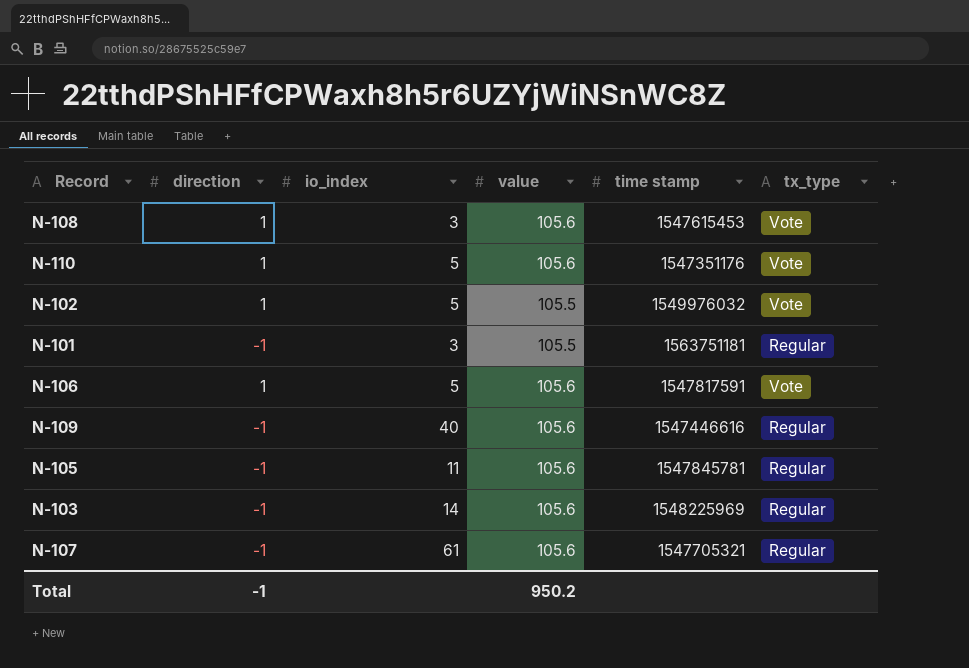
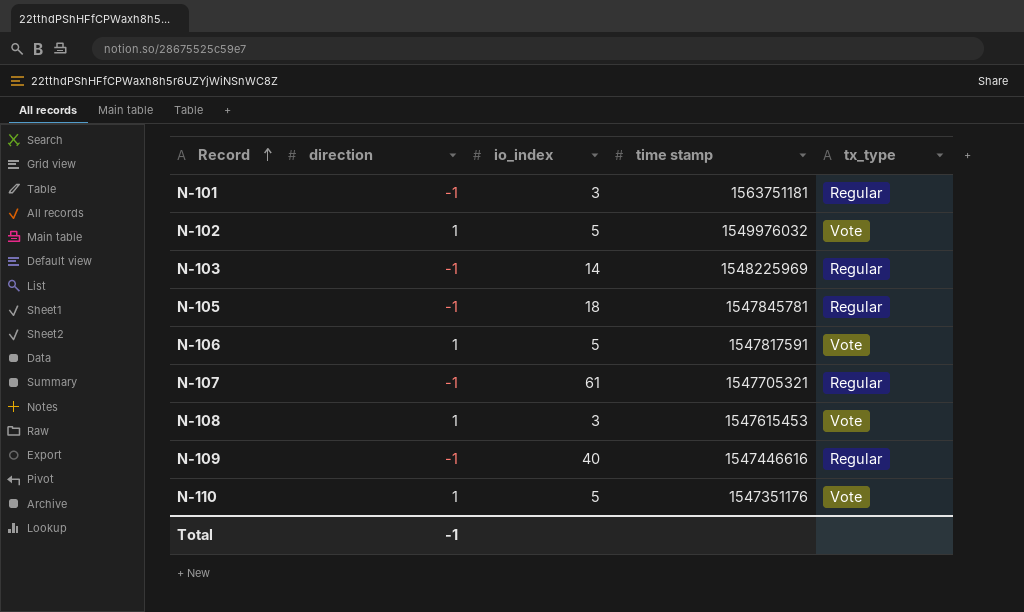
row order: none -> Record ascending
column value | position: 4 -> none
N-105 | io_index: 11 -> 18

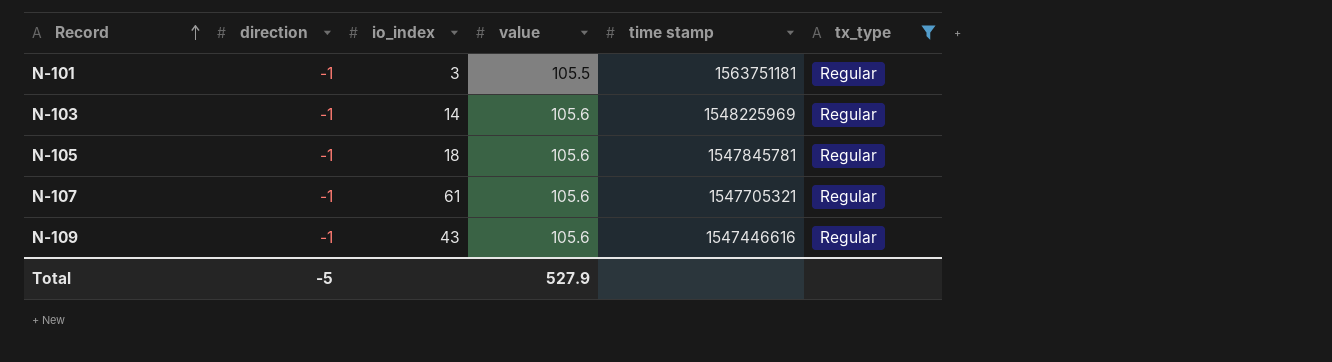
filter: none -> tx_type = Regular
column value | position: none -> 4
N-109 | io_index: 40 -> 43
Total | direction: -1 -> -5

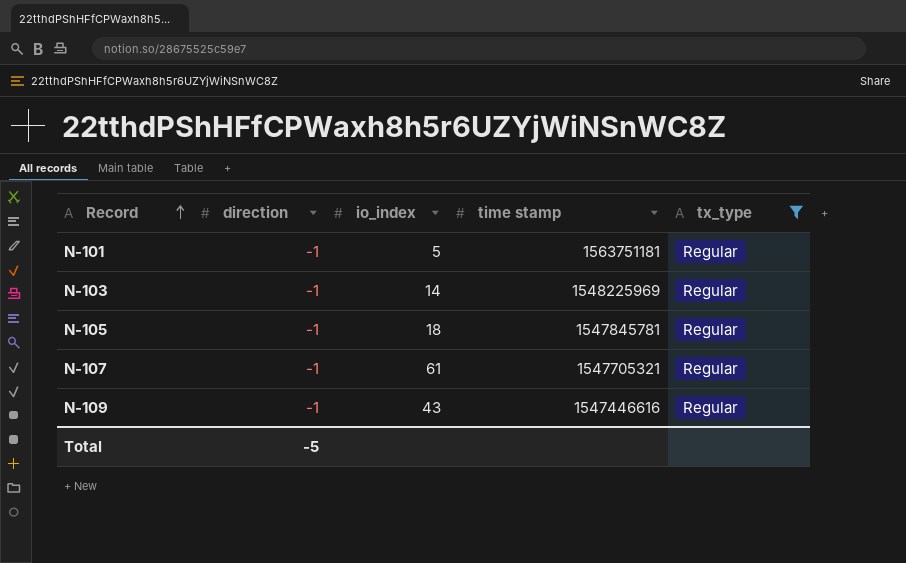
column value | position: 4 -> none
N-101 | io_index: 3 -> 5

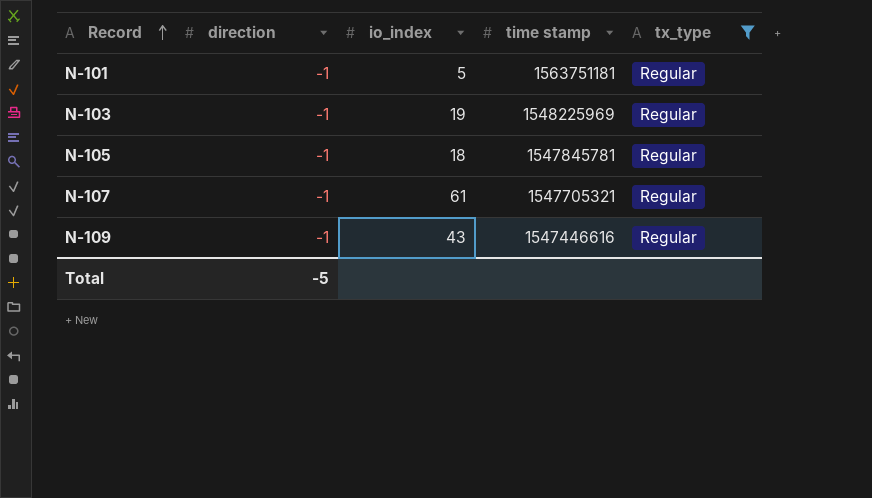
N-103 | io_index: 14 -> 19

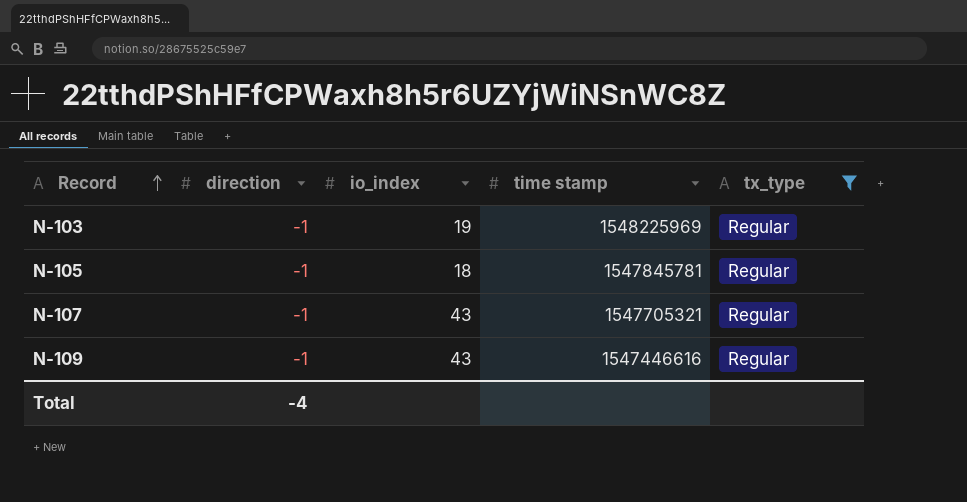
row N-101: -1 | 5 | 1563751181 | Regular -> none
N-107 | io_index: 61 -> 43
Total | direction: -5 -> -4

